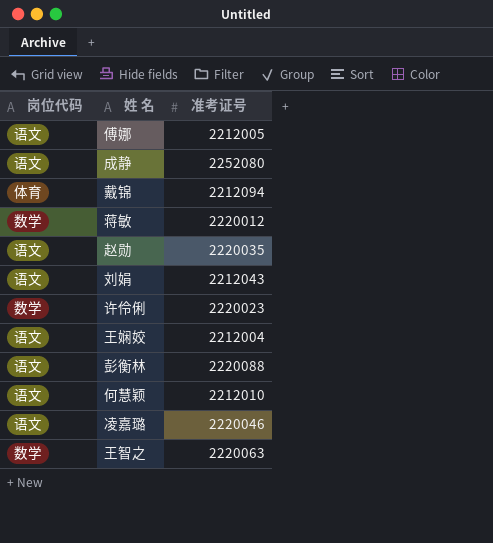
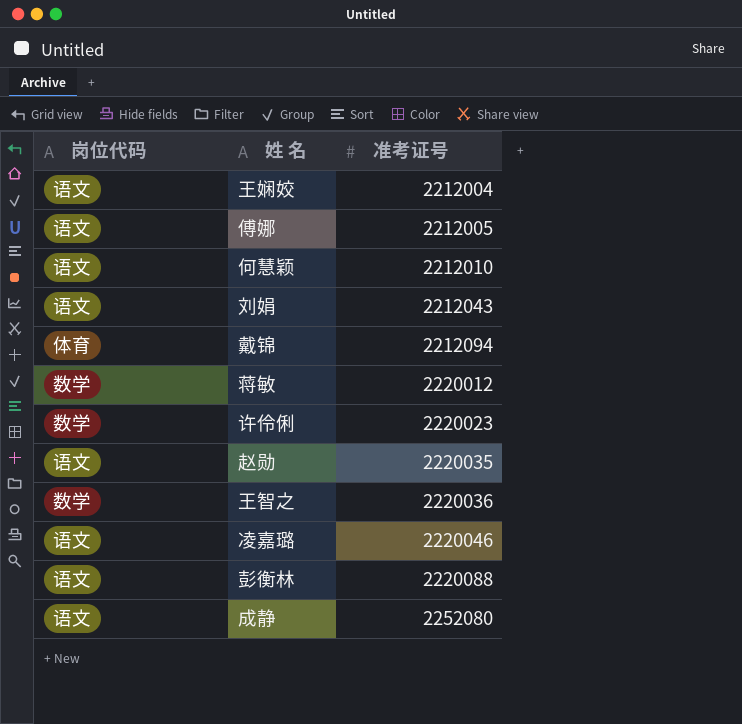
row order: none -> 准考证号 ascending
王智之 | 准考证号: 2220063 -> 2220036

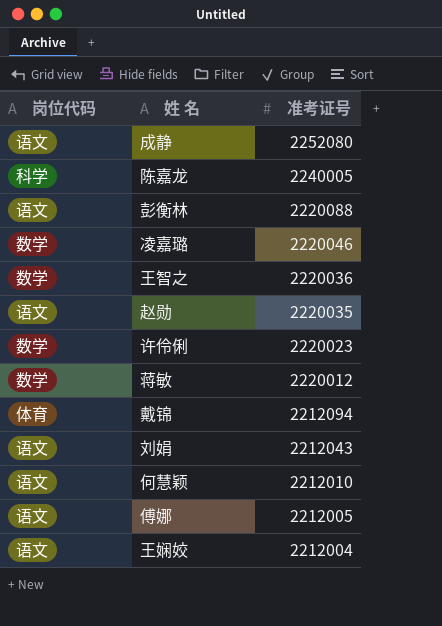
row order: 准考证号 ascending -> 准考证号 descending
row 陈嘉龙: none -> 科学 | 2240005
凌嘉璐 | 岗位代码: 语文 -> 数学

